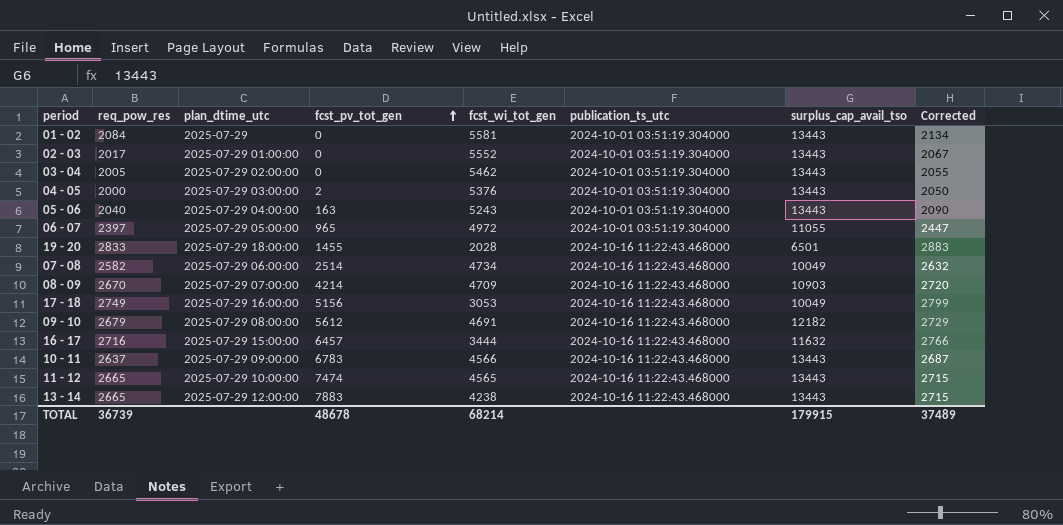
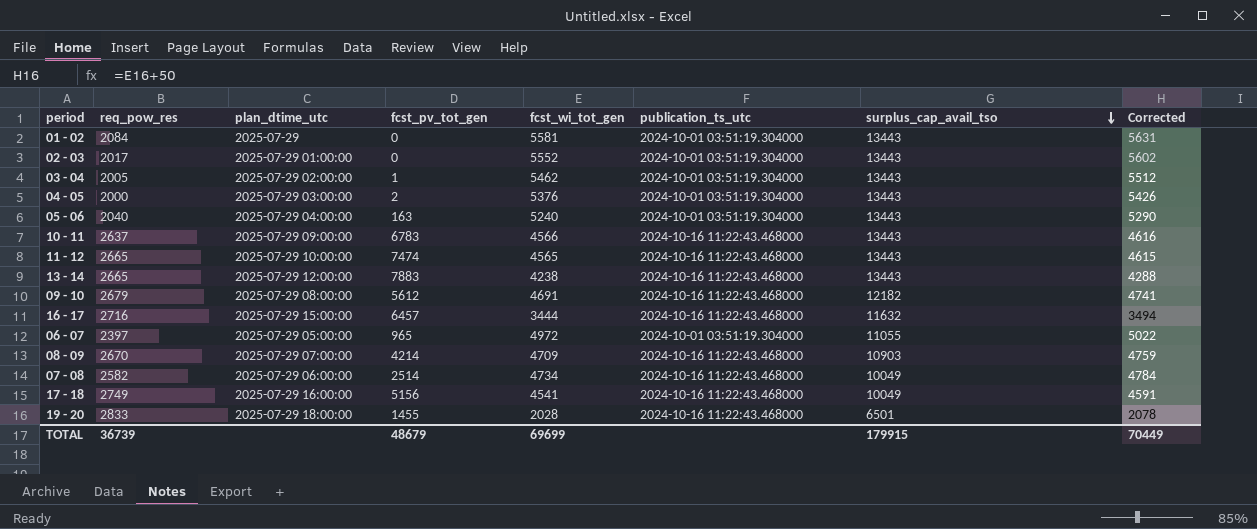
row order: fcst_pv_tot_gen ascending -> surplus_cap_avail_tso descending
column Corrected | formula: [req_pow_res] + 50 -> [fcst_wi_tot_gen] + 50
03 - 04 | fcst_pv_tot_gen: 0 -> 1
05 - 06 | fcst_wi_tot_gen: 5243 -> 5240
17 - 18 | fcst_wi_tot_gen: 3053 -> 4541
TOTAL | fcst_pv_tot_gen: 48678 -> 48679
TOTAL | fcst_wi_tot_gen: 68214 -> 69699
TOTAL | Corrected: 37489 -> 70449

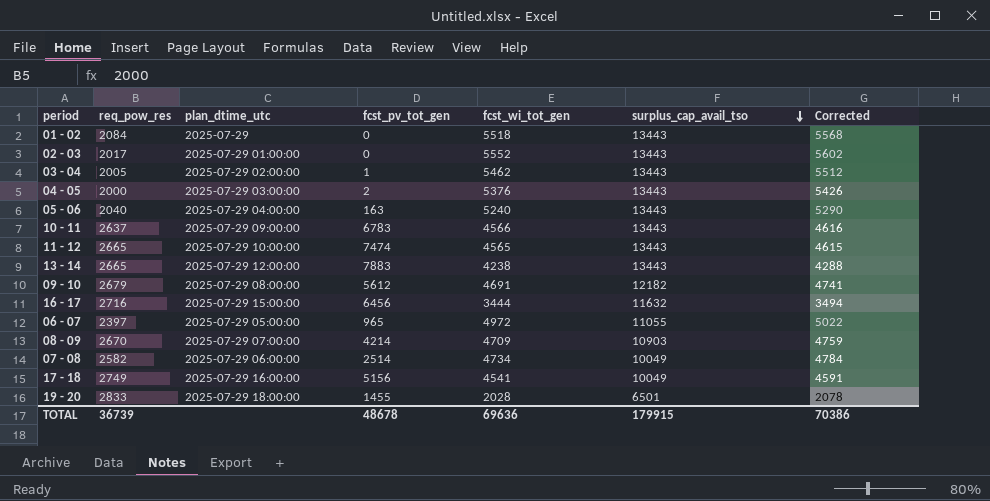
column publication_ts_utc | position: 6 -> none
01 - 02 | fcst_wi_tot_gen: 5581 -> 5518
01 - 02 | Corrected: 5631 -> 5568
16 - 17 | fcst_pv_tot_gen: 6457 -> 6456
TOTAL | fcst_pv_tot_gen: 48679 -> 48678
TOTAL | fcst_wi_tot_gen: 69699 -> 69636
TOTAL | Corrected: 70449 -> 70386

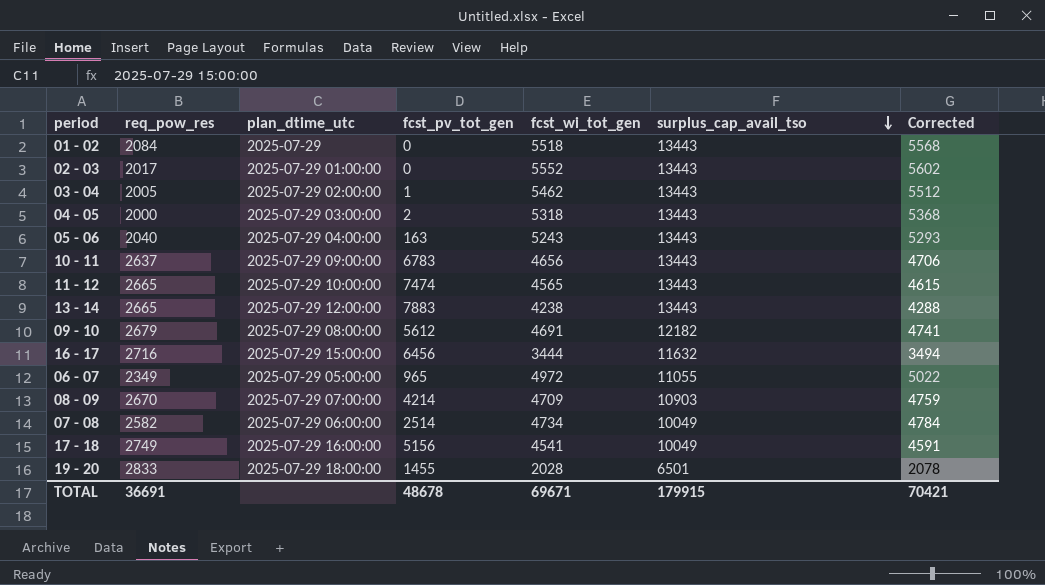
04 - 05 | fcst_wi_tot_gen: 5376 -> 5318
04 - 05 | Corrected: 5426 -> 5368
05 - 06 | fcst_wi_tot_gen: 5240 -> 5243
05 - 06 | Corrected: 5290 -> 5293
10 - 11 | fcst_wi_tot_gen: 4566 -> 4656
10 - 11 | Corrected: 4616 -> 4706
06 - 07 | req_pow_res: 2397 -> 2349
TOTAL | req_pow_res: 36739 -> 36691
TOTAL | fcst_wi_tot_gen: 69636 -> 69671
TOTAL | Corrected: 70386 -> 70421

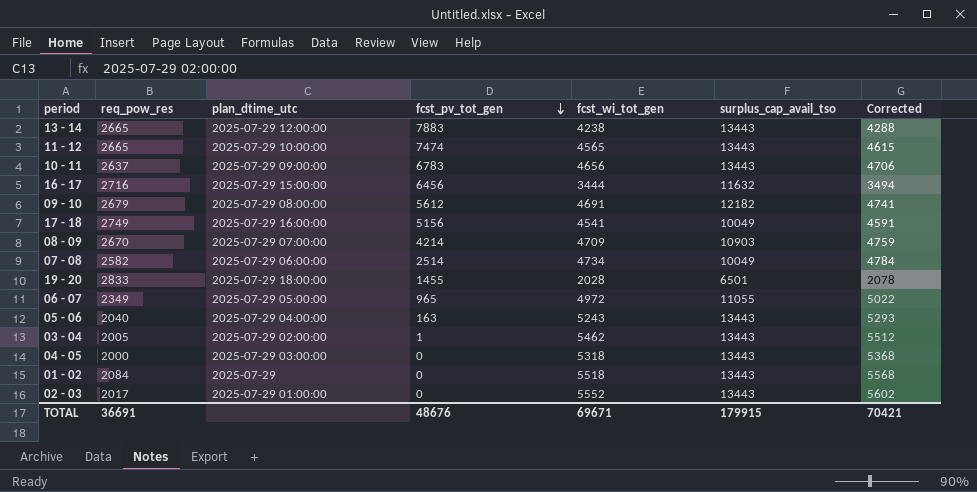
row order: surplus_cap_avail_tso descending -> fcst_pv_tot_gen descending
04 - 05 | fcst_pv_tot_gen: 2 -> 0
TOTAL | fcst_pv_tot_gen: 48678 -> 48676

